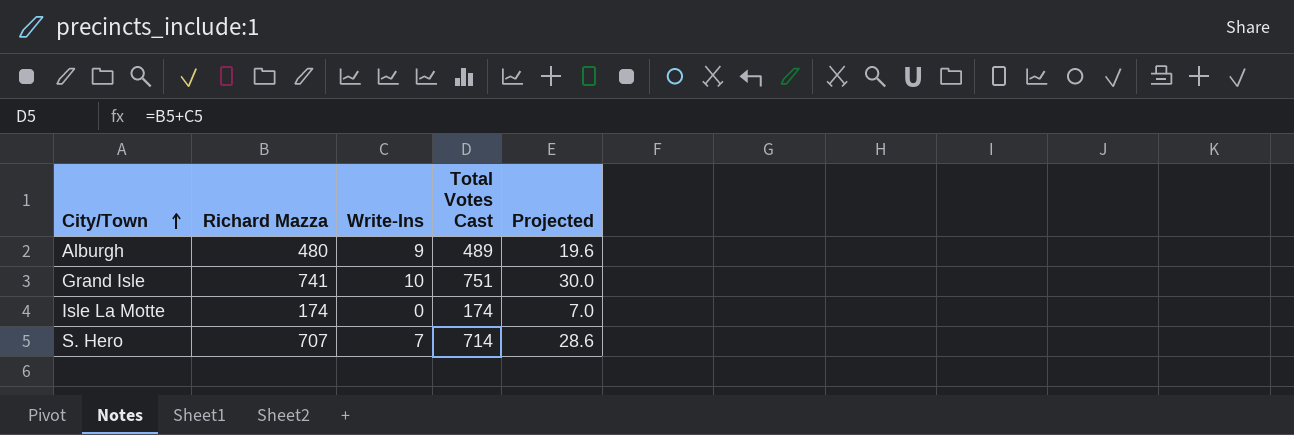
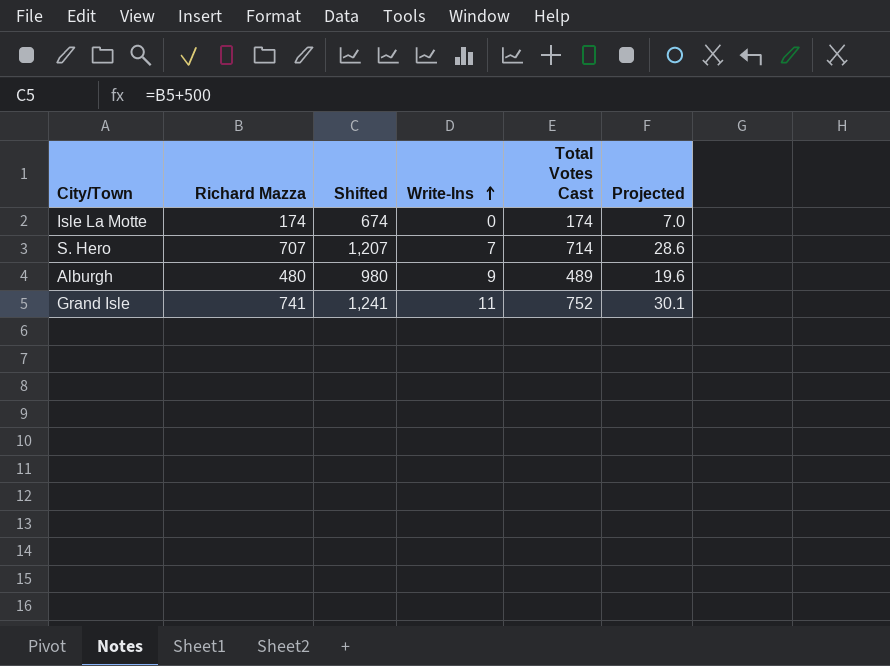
row order: City/Town ascending -> Write-Ins ascending
column Shifted | formula: none -> [Richard Mazza] + 500
Grand Isle | Write-Ins: 10 -> 11
Grand Isle | Total Votes Cast: 751 -> 752
Grand Isle | Projected: 30.0 -> 30.1

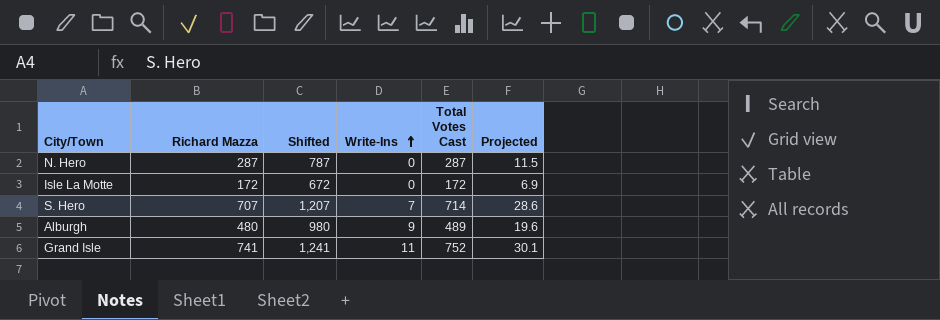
row N. Hero: none -> 287 | 787 | 0 | 287 | 11.5
Isle La Motte | Richard Mazza: 174 -> 172
Isle La Motte | Shifted: 674 -> 672
Isle La Motte | Total Votes Cast: 174 -> 172
Isle La Motte | Projected: 7.0 -> 6.9

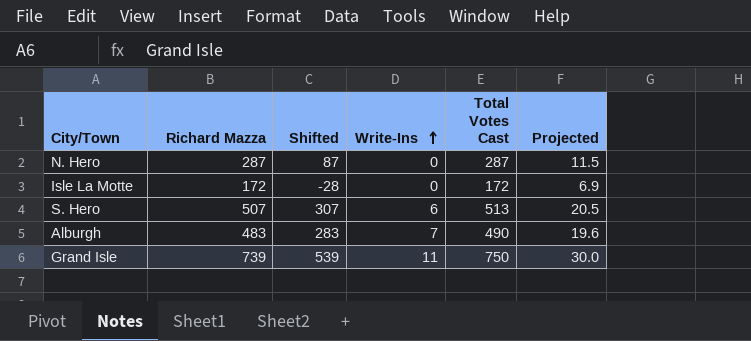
column Shifted | formula: [Richard Mazza] + 500 -> [Richard Mazza] - 200
S. Hero | Richard Mazza: 707 -> 507
S. Hero | Write-Ins: 7 -> 6
S. Hero | Total Votes Cast: 714 -> 513
S. Hero | Projected: 28.6 -> 20.5
Alburgh | Richard Mazza: 480 -> 483
Alburgh | Write-Ins: 9 -> 7
Alburgh | Total Votes Cast: 489 -> 490
Grand Isle | Richard Mazza: 741 -> 739
Grand Isle | Total Votes Cast: 752 -> 750
Grand Isle | Projected: 30.1 -> 30.0

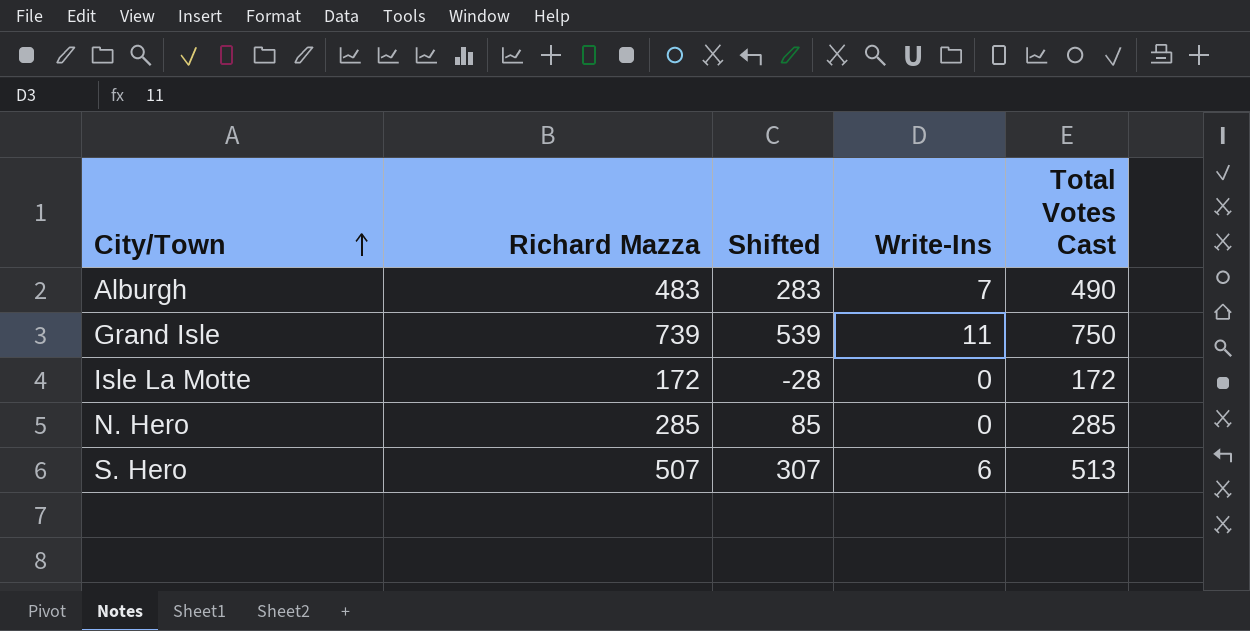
row order: Write-Ins ascending -> City/Town ascending
column Projected | formula: [Total Votes Cast] * 0.04 -> none
N. Hero | Richard Mazza: 287 -> 285
N. Hero | Shifted: 87 -> 85
N. Hero | Total Votes Cast: 287 -> 285

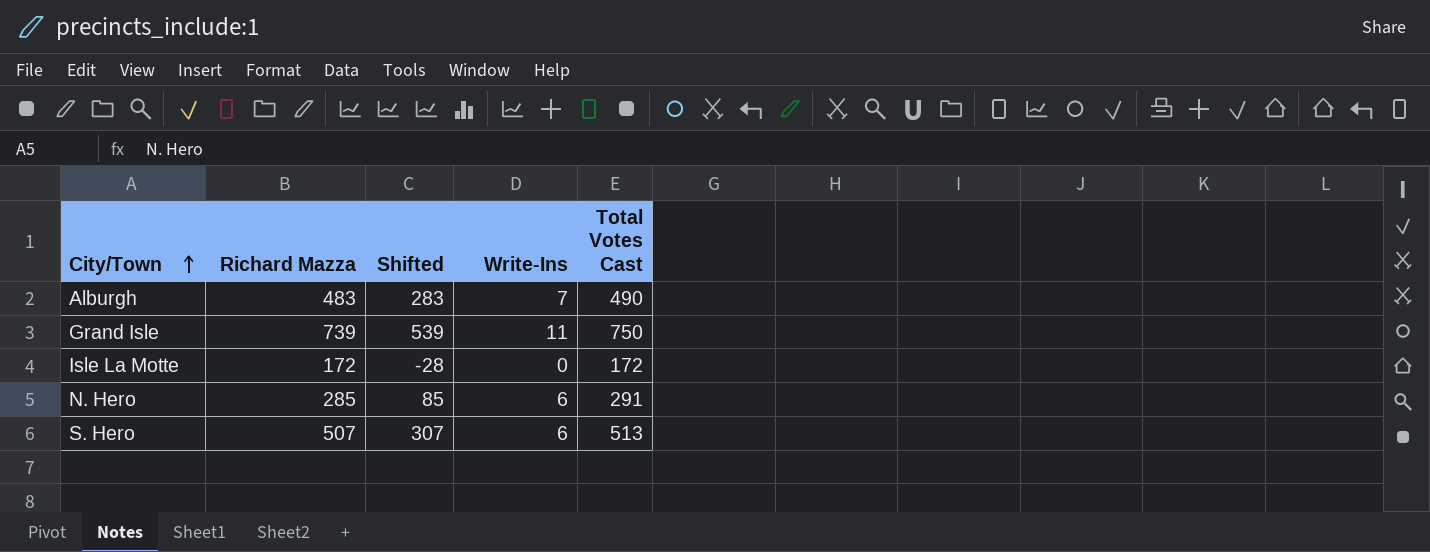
N. Hero | Write-Ins: 0 -> 6
N. Hero | Total Votes Cast: 285 -> 291

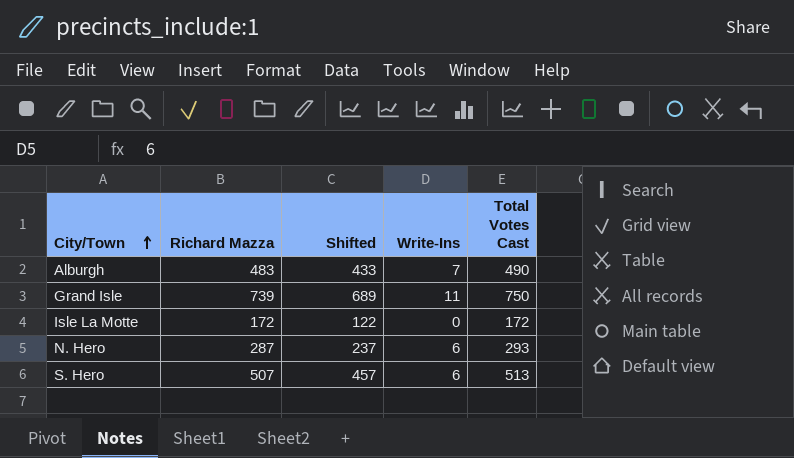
column Shifted | formula: [Richard Mazza] - 200 -> [Richard Mazza] - 50
N. Hero | Richard Mazza: 285 -> 287
N. Hero | Total Votes Cast: 291 -> 293

